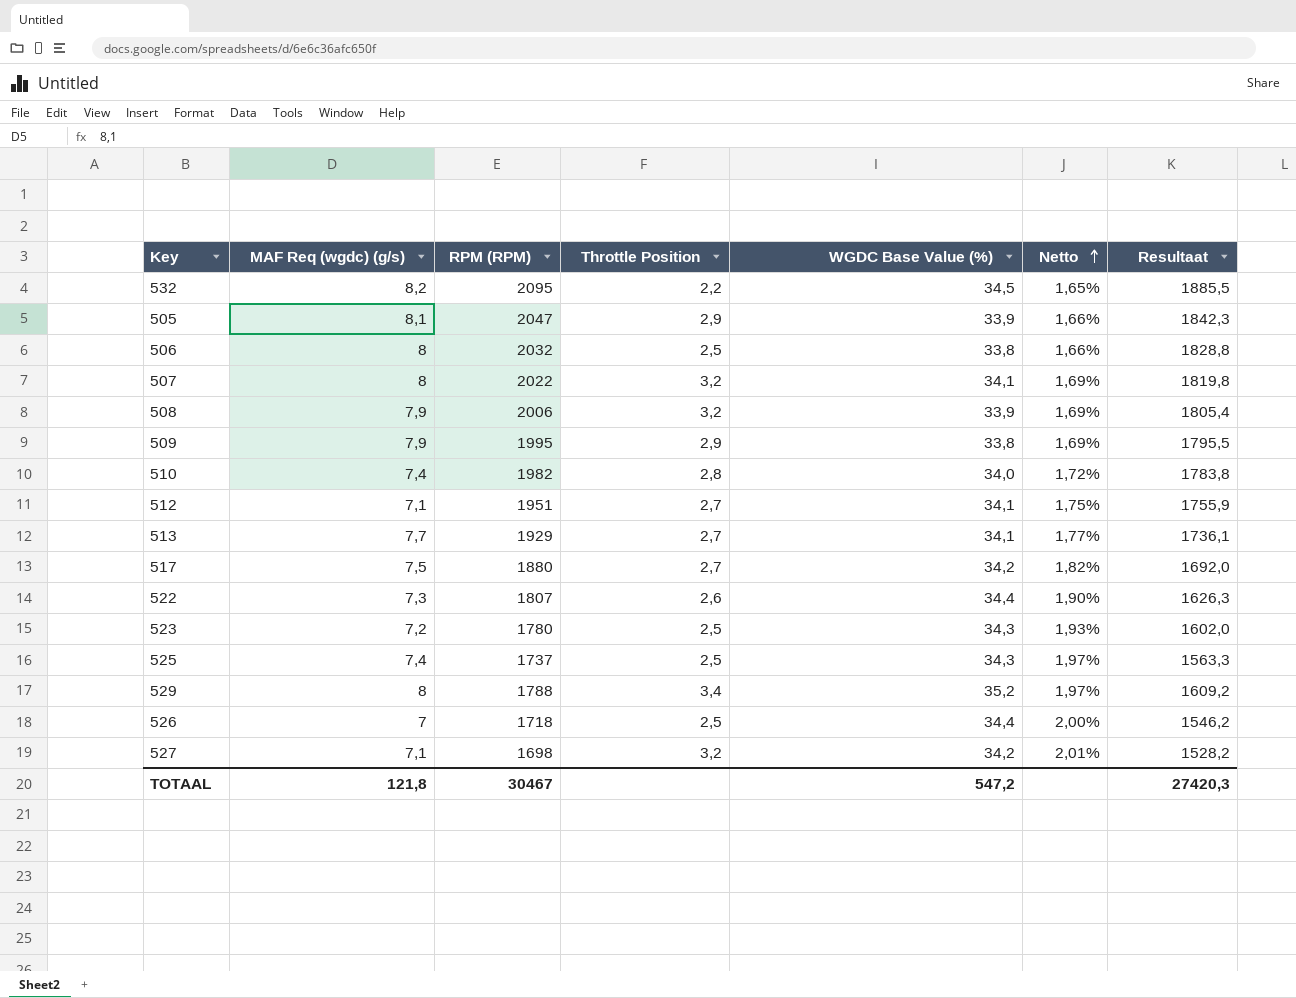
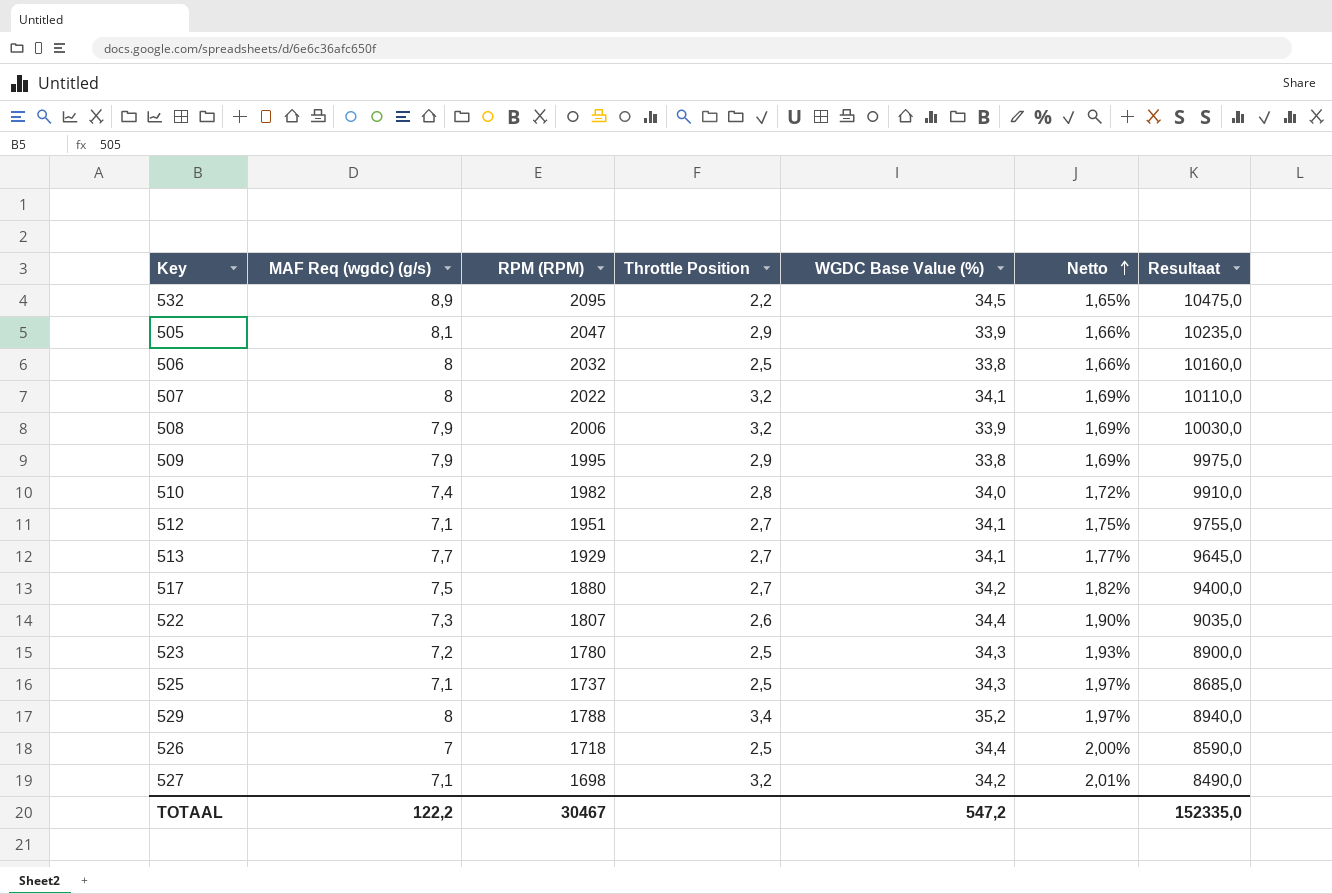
column Resultaat | formula: [RPM (RPM)] * 0,9 -> [RPM (RPM)] * 5
532 | MAF Req (wgdc) (g/s): 8,2 -> 8,9
525 | MAF Req (wgdc) (g/s): 7,4 -> 7,1
TOTAAL | MAF Req (wgdc) (g/s): 121,8 -> 122,2
TOTAAL | Resultaat: 27420,3 -> 152335,0

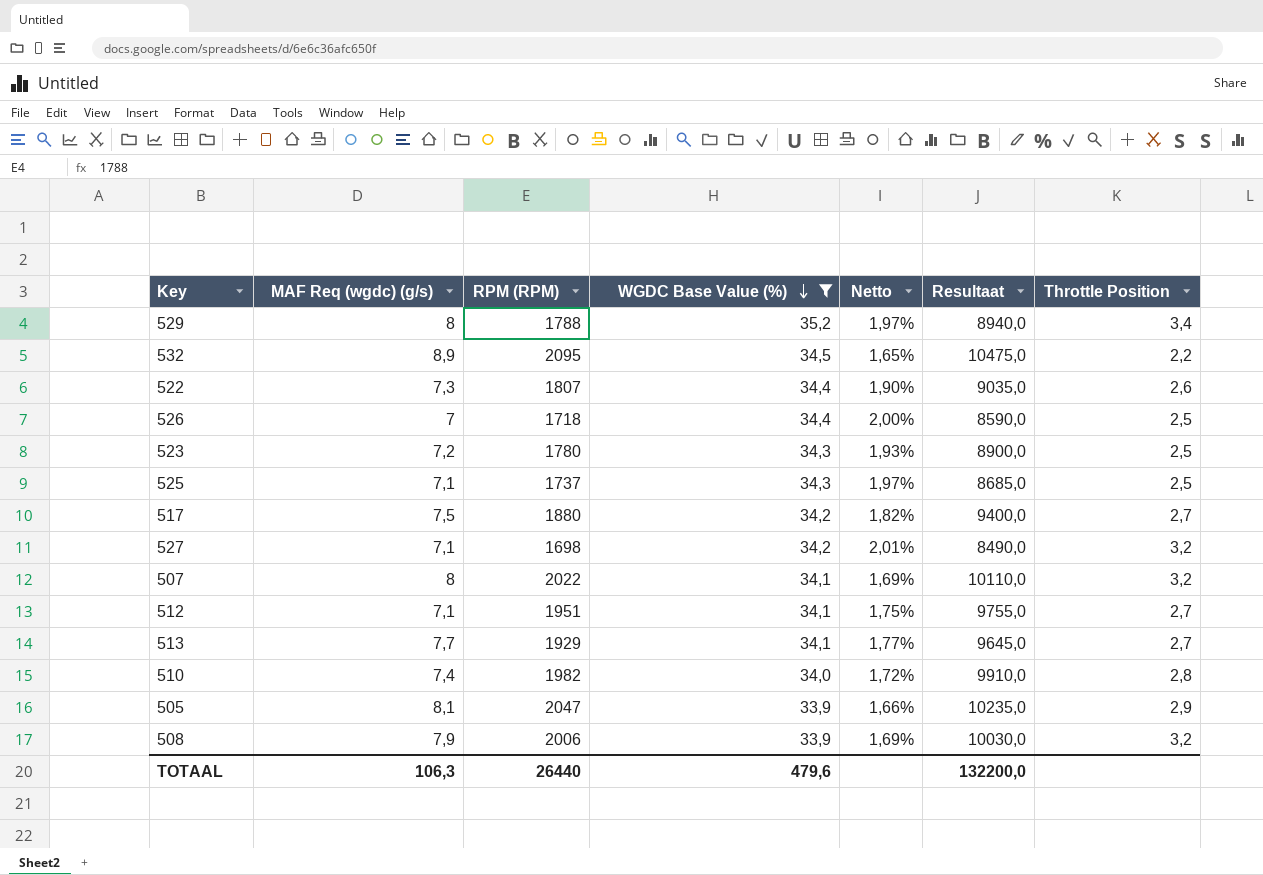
filter: none -> WGDC Base Value (%) != 33,8
row order: Netto ascending -> WGDC Base Value (%) descending
column Throttle Position | position: 4 -> 7
TOTAAL | MAF Req (wgdc) (g/s): 122,2 -> 106,3
TOTAAL | RPM (RPM): 30467 -> 26440
TOTAAL | WGDC Base Value (%): 547,2 -> 479,6
TOTAAL | Resultaat: 152335,0 -> 132200,0

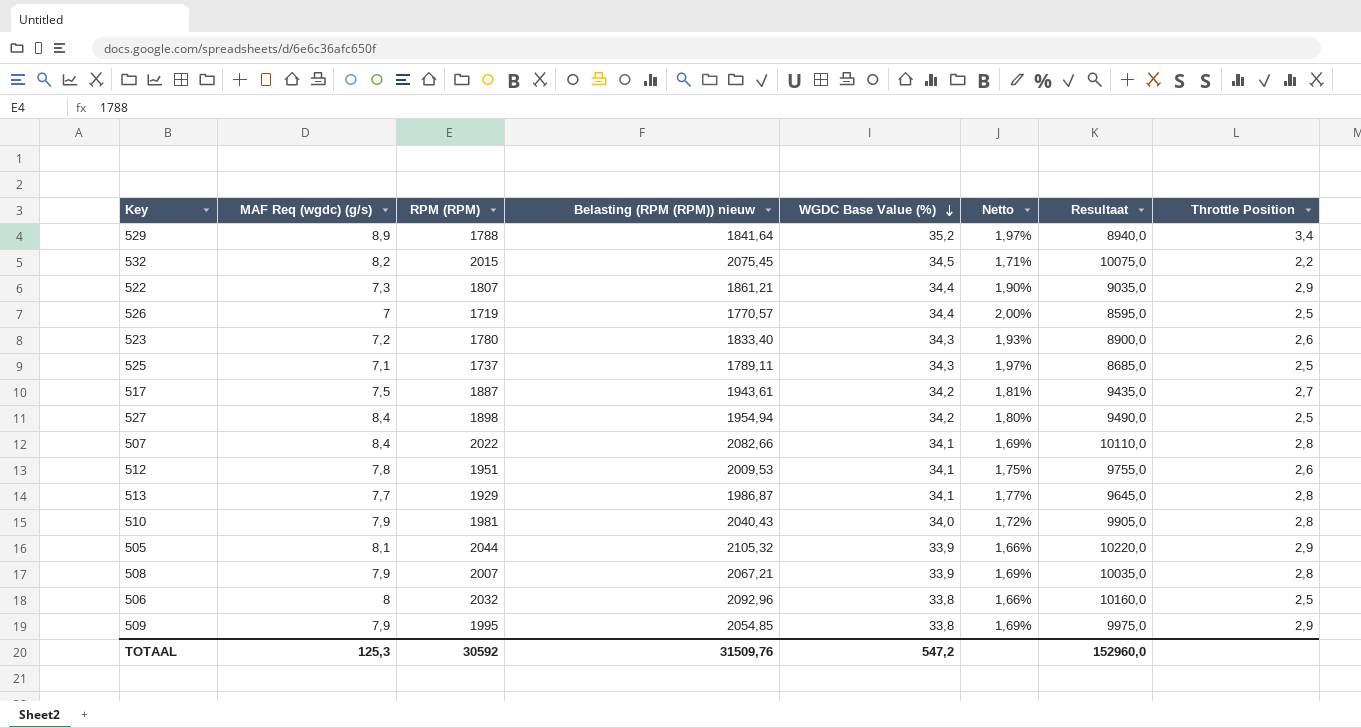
filter: WGDC Base Value (%) != 33,8 -> none
column Belasting (RPM (RPM)) nieuw | formula: none -> [RPM (RPM)] * 1,03
529 | MAF Req (wgdc) (g/s): 8 -> 8,9
532 | MAF Req (wgdc) (g/s): 8,9 -> 8,2
532 | RPM (RPM): 2095 -> 2015
532 | Netto: 1,65% -> 1,71%
532 | Resultaat: 10475,0 -> 10075,0
522 | Throttle Position: 2,6 -> 2,9
526 | RPM (RPM): 1718 -> 1719
526 | Resultaat: 8590,0 -> 8595,0
523 | Throttle Position: 2,5 -> 2,6
517 | RPM (RPM): 1880 -> 1887
517 | Netto: 1,82% -> 1,81%
517 | Resultaat: 9400,0 -> 9435,0
527 | MAF Req (wgdc) (g/s): 7,1 -> 8,4
527 | RPM (RPM): 1698 -> 1898
527 | Netto: 2,01% -> 1,80%
527 | Resultaat: 8490,0 -> 9490,0
527 | Throttle Position: 3,2 -> 2,5
507 | MAF Req (wgdc) (g/s): 8 -> 8,4
507 | Throttle Position: 3,2 -> 2,8
512 | MAF Req (wgdc) (g/s): 7,1 -> 7,8
512 | Throttle Position: 2,7 -> 2,6
513 | Throttle Position: 2,7 -> 2,8
510 | MAF Req (wgdc) (g/s): 7,4 -> 7,9
510 | RPM (RPM): 1982 -> 1981
510 | Resultaat: 9910,0 -> 9905,0
505 | RPM (RPM): 2047 -> 2044
505 | Resultaat: 10235,0 -> 10220,0
508 | RPM (RPM): 2006 -> 2007
508 | Resultaat: 10030,0 -> 10035,0
508 | Throttle Position: 3,2 -> 2,8
TOTAAL | MAF Req (wgdc) (g/s): 106,3 -> 125,3
TOTAAL | RPM (RPM): 26440 -> 30592
TOTAAL | WGDC Base Value (%): 479,6 -> 547,2
TOTAAL | Resultaat: 132200,0 -> 152960,0

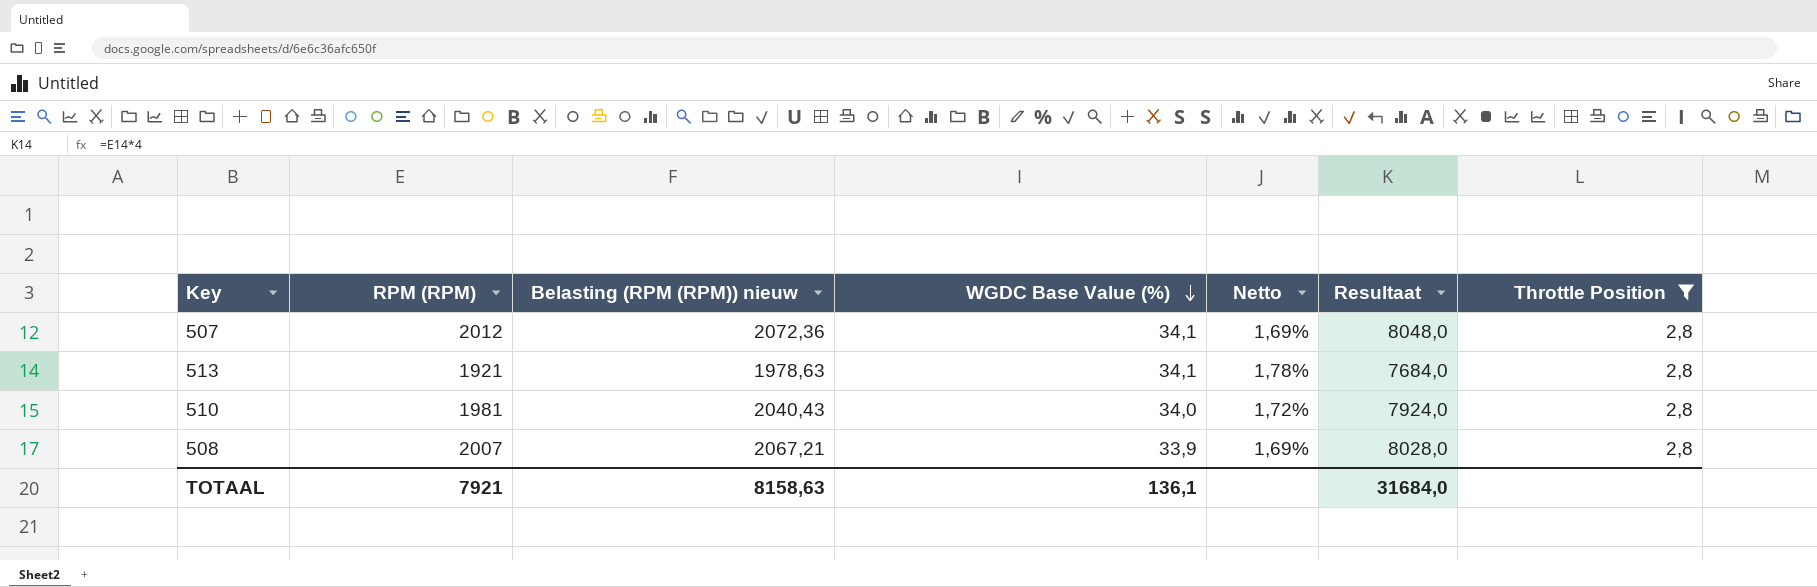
filter: none -> Throttle Position = 2,8
column MAF Req (wgdc) (g/s) | position: 2 -> none
column Resultaat | formula: [RPM (RPM)] * 5 -> [RPM (RPM)] * 4
507 | RPM (RPM): 2022 -> 2012
507 | Belasting (RPM (RPM)) nieuw: 2082,66 -> 2072,36
513 | RPM (RPM): 1929 -> 1921
513 | Belasting (RPM (RPM)) nieuw: 1986,87 -> 1978,63
513 | Netto: 1,77% -> 1,78%
TOTAAL | RPM (RPM): 30592 -> 7921
TOTAAL | Belasting (RPM (RPM)) nieuw: 31509,76 -> 8158,63
TOTAAL | WGDC Base Value (%): 547,2 -> 136,1
TOTAAL | Resultaat: 152960,0 -> 31684,0

